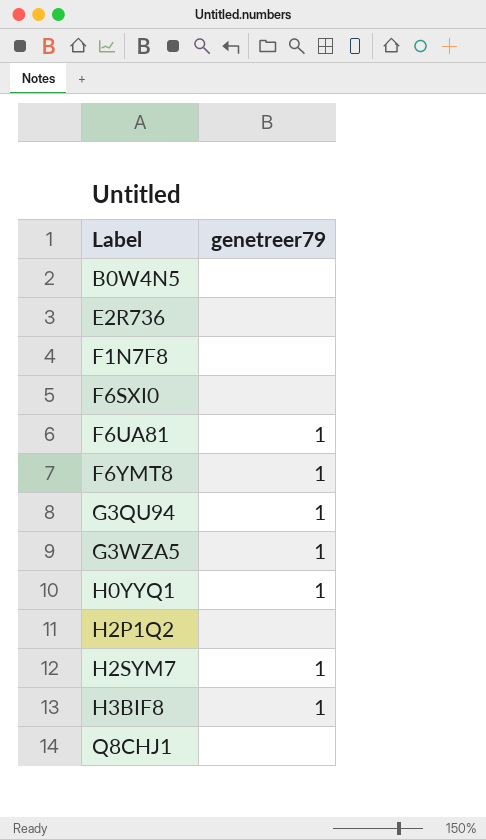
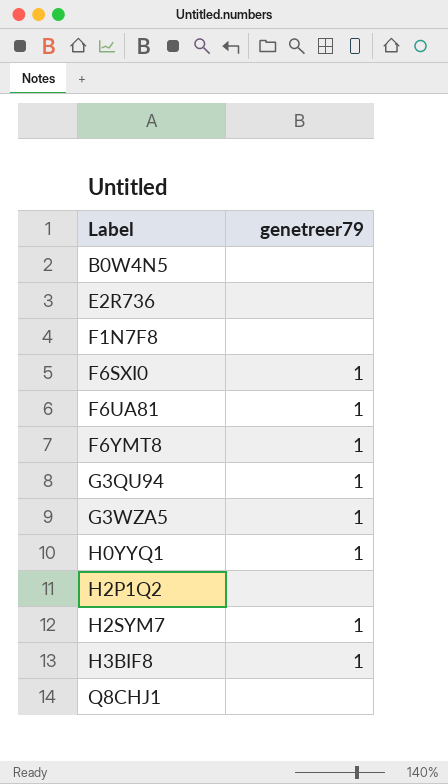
F6SXI0 | genetreer79: none -> 1

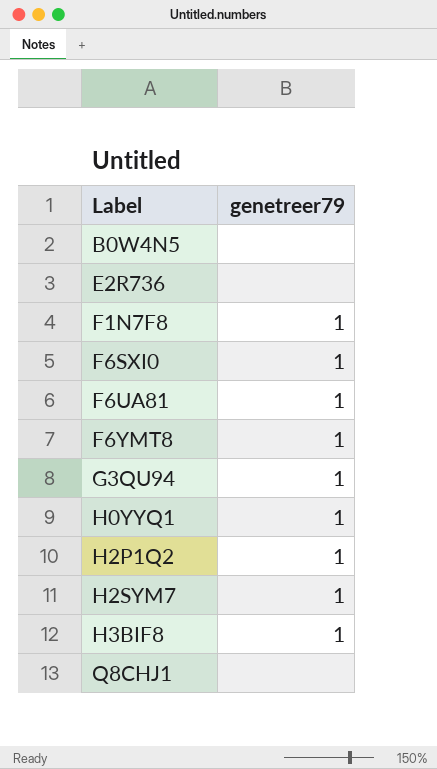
row G3WZA5: 1 -> none
F1N7F8 | genetreer79: none -> 1
H2P1Q2 | genetreer79: none -> 1

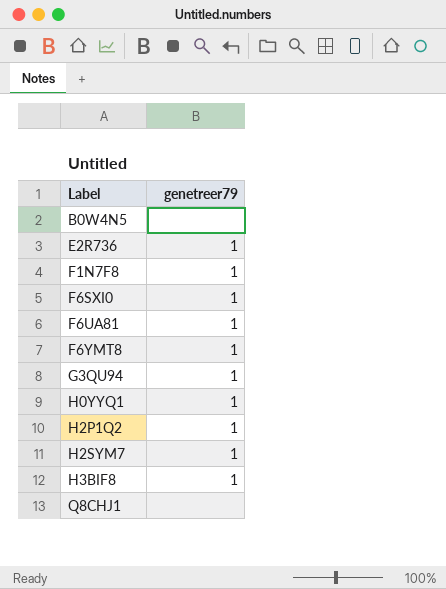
E2R736 | genetreer79: none -> 1

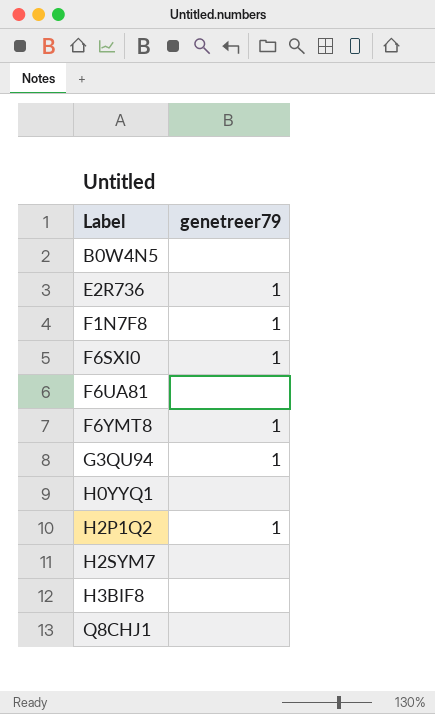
F6UA81 | genetreer79: 1 -> none
H0YYQ1 | genetreer79: 1 -> none
H2SYM7 | genetreer79: 1 -> none
H3BIF8 | genetreer79: 1 -> none

